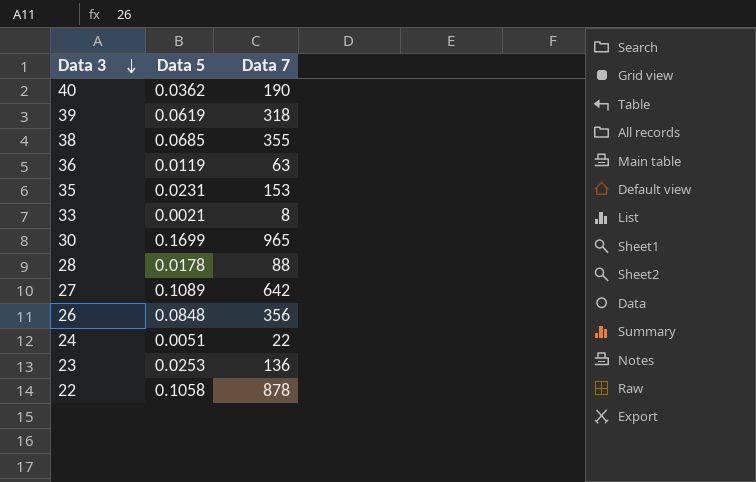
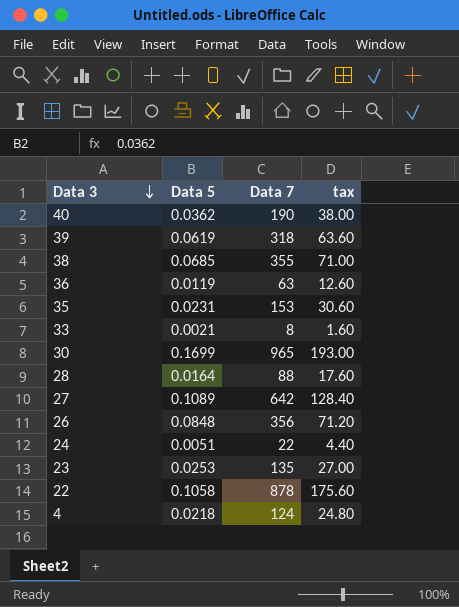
column tax | formula: none -> [Data 7] * 0.2
28 | Data 5: 0.0178 -> 0.0164
23 | Data 7: 136 -> 135
row 4: none -> 0.0218 | 124 | 24.80

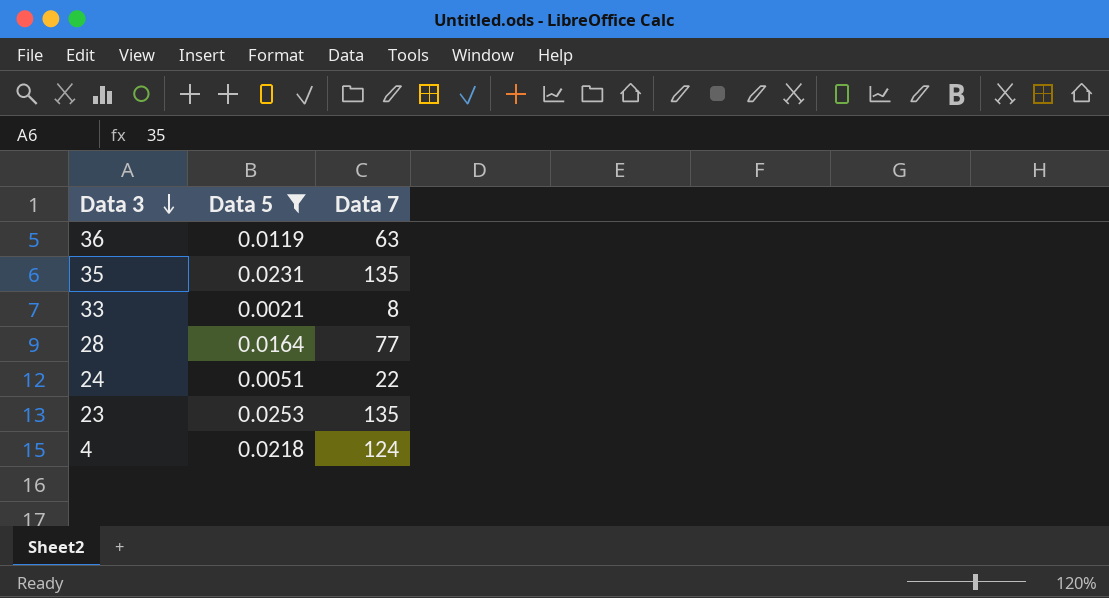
filter: none -> Data 5 <= 0.0253
column tax | formula: [Data 7] * 0.2 -> none
35 | Data 7: 153 -> 135
28 | Data 7: 88 -> 77

